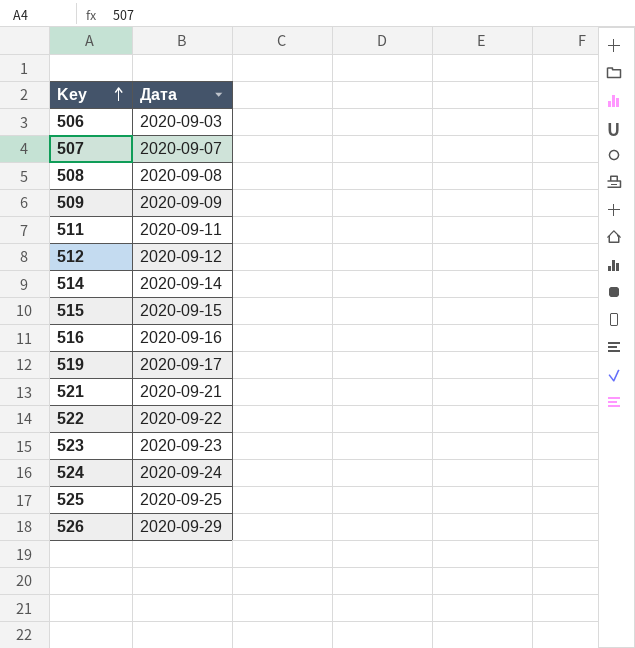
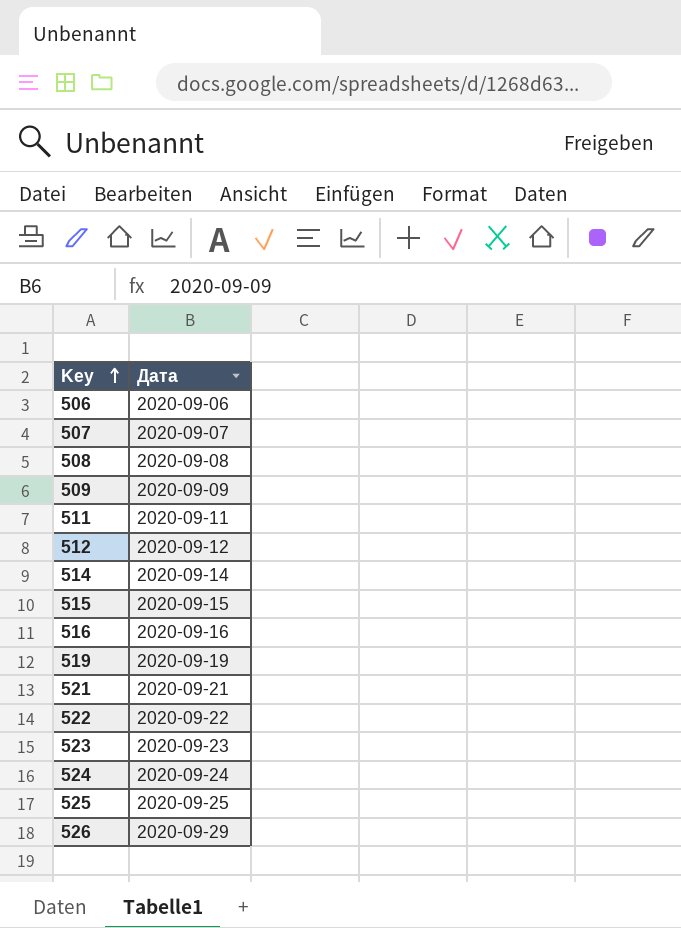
506 | Дата: 2020-09-03 -> 2020-09-06
519 | Дата: 2020-09-17 -> 2020-09-19

